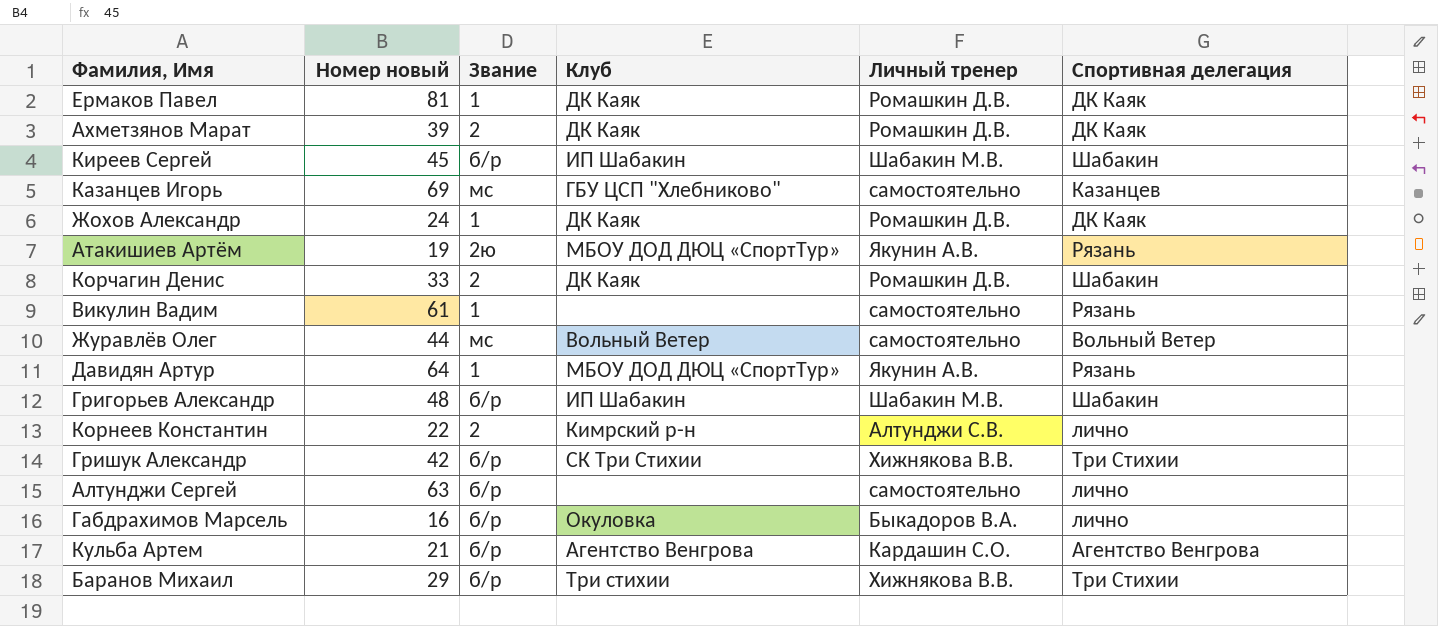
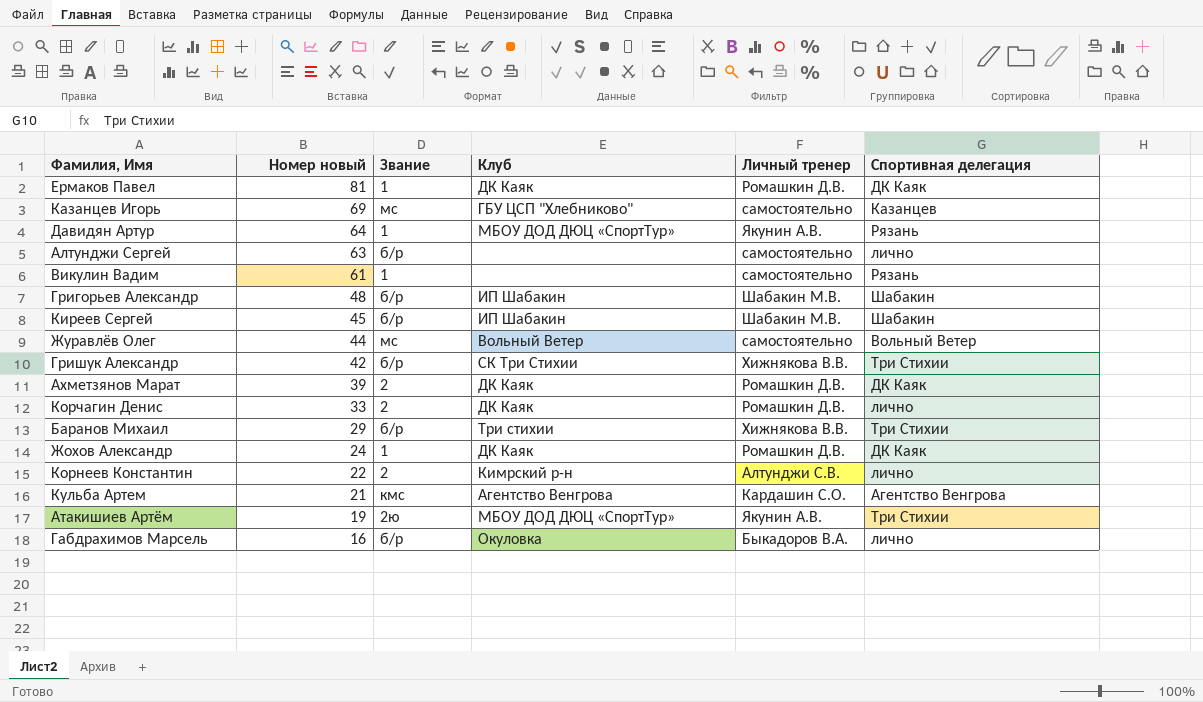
row order: none -> Номер новый descending
Корчагин Денис | Спортивная делегация: Шабакин -> лично
Кульба Артем | Звание: б/р -> кмс
Атакишиев Артём | Спортивная делегация: Рязань -> Три Стихии

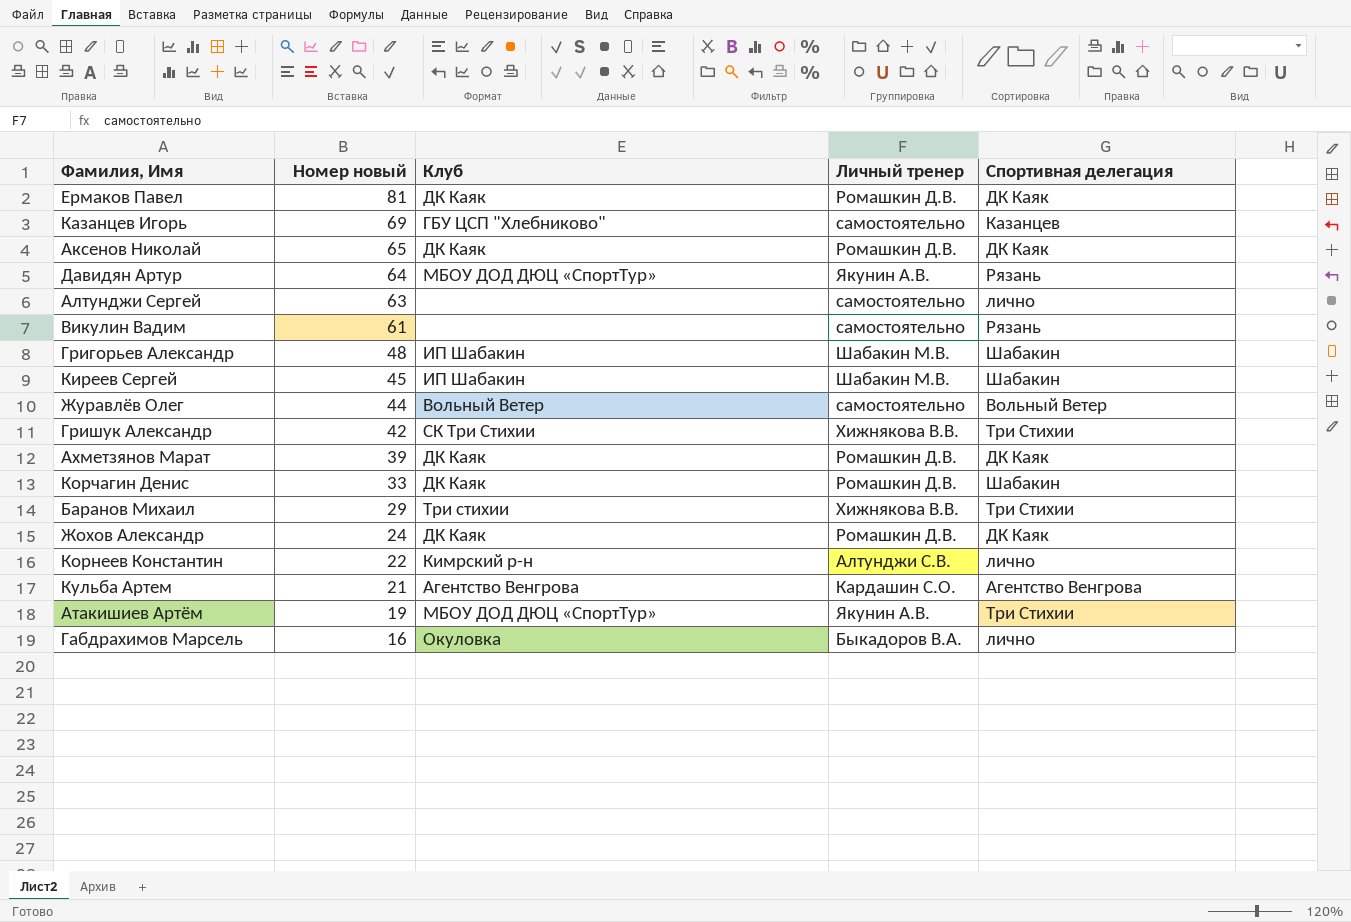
column Звание | position: 3 -> none
row Аксенов Николай: none -> 65 | ДК Каяк | Ромашкин Д.В. | ДК Каяк
Корчагин Денис | Спортивная делегация: лично -> Шабакин

